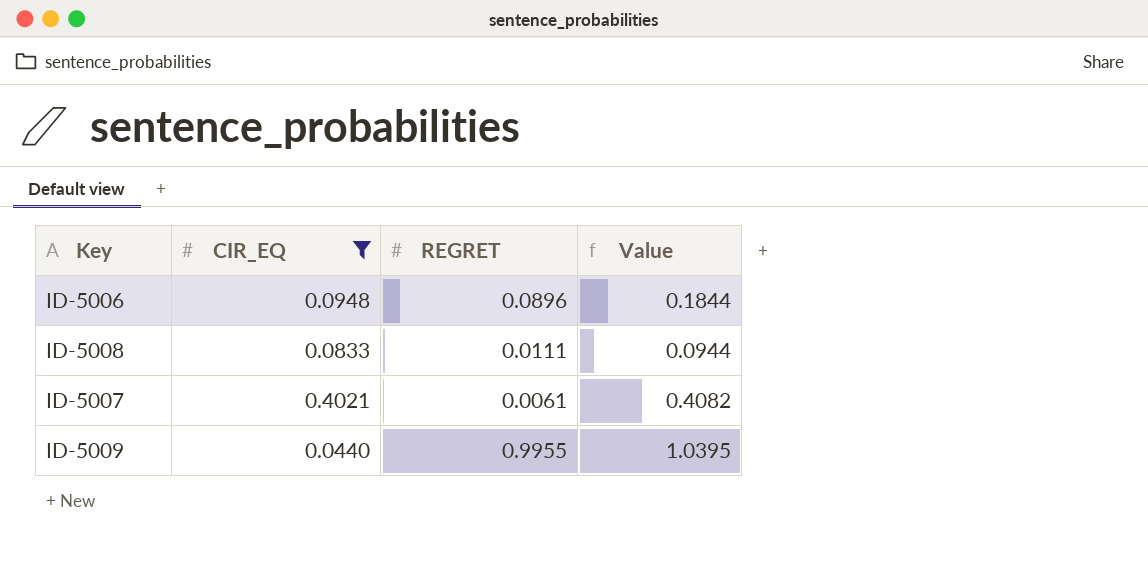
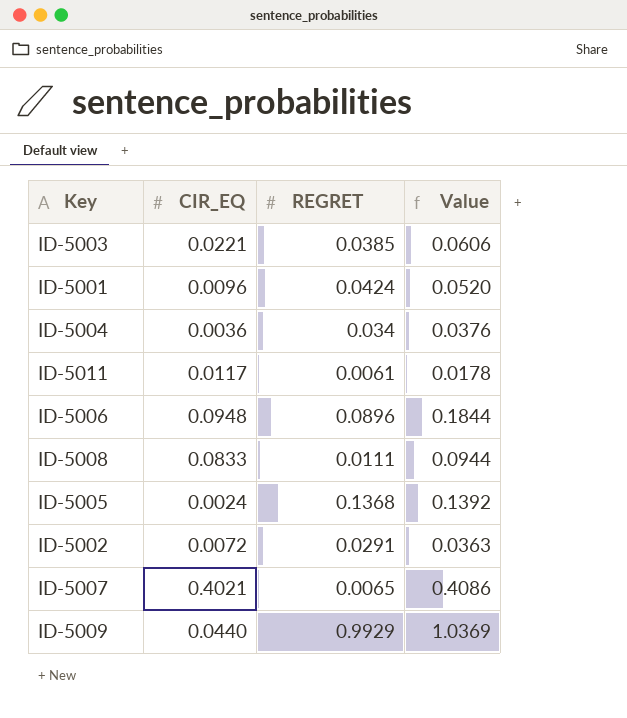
filter: CIR_EQ >= 0.0440 -> none
ID-5007 | REGRET: 0.0061 -> 0.0065
ID-5007 | Value: 0.4082 -> 0.4086
ID-5009 | REGRET: 0.9955 -> 0.9929
ID-5009 | Value: 1.0395 -> 1.0369

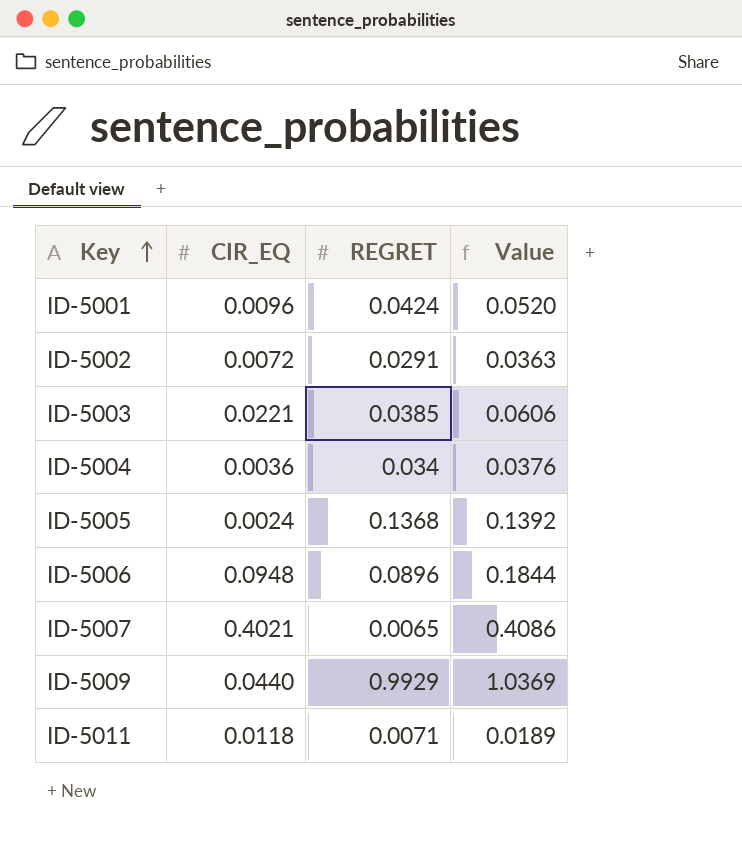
row order: none -> Key ascending
row ID-5008: 0.0833 | 0.0111 | 0.0944 -> none
ID-5011 | CIR_EQ: 0.0117 -> 0.0118
ID-5011 | REGRET: 0.0061 -> 0.0071
ID-5011 | Value: 0.0178 -> 0.0189

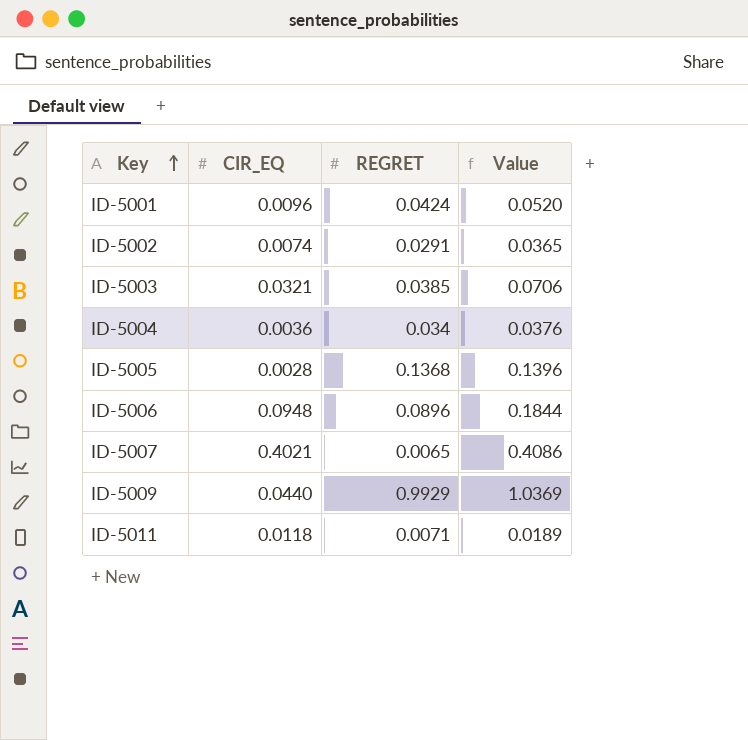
ID-5002 | CIR_EQ: 0.0072 -> 0.0074
ID-5002 | Value: 0.0363 -> 0.0365
ID-5003 | CIR_EQ: 0.0221 -> 0.0321
ID-5003 | Value: 0.0606 -> 0.0706
ID-5005 | CIR_EQ: 0.0024 -> 0.0028
ID-5005 | Value: 0.1392 -> 0.1396

